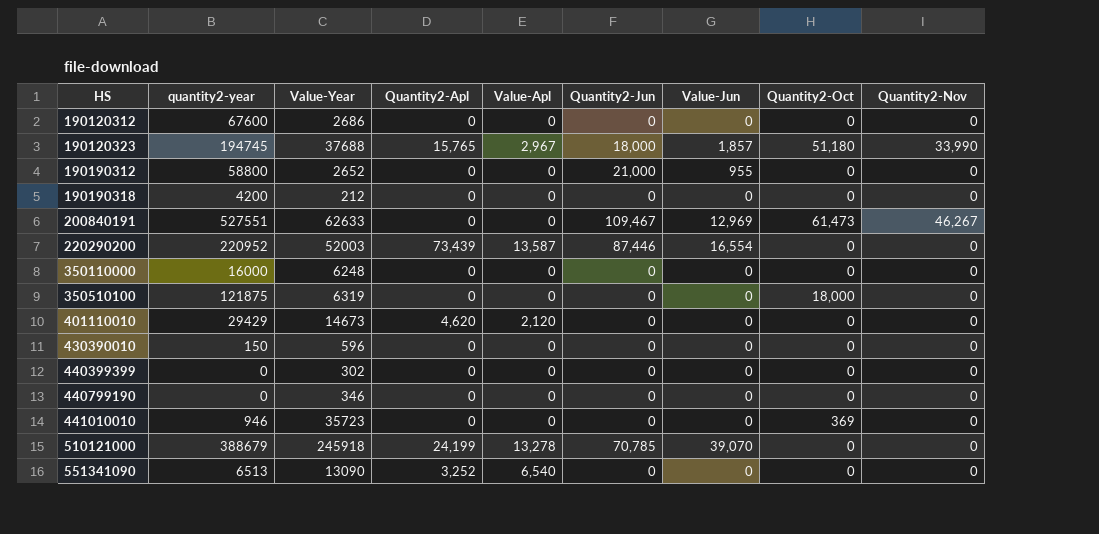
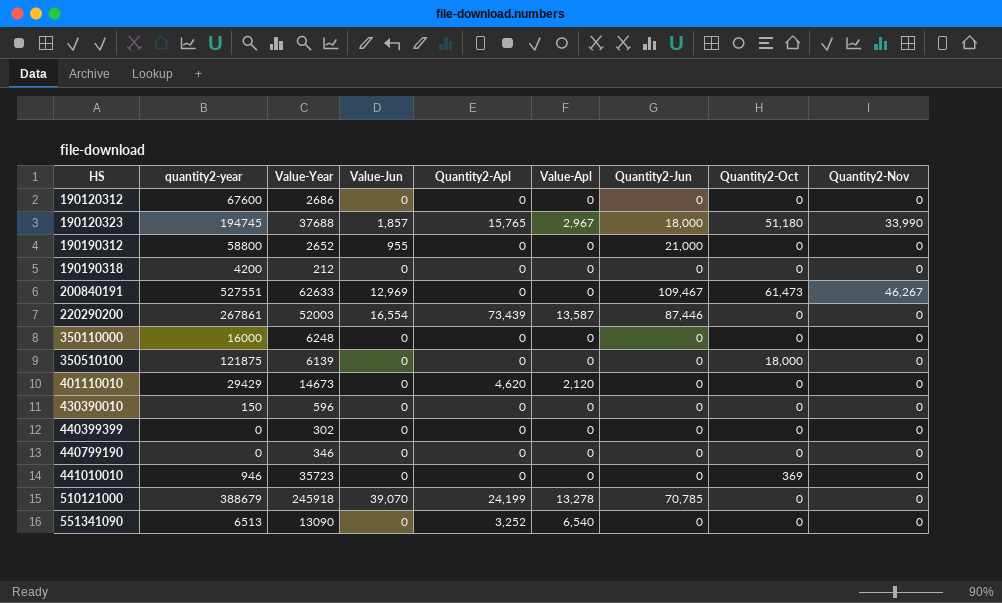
column Value-Jun | position: 7 -> 4
220290200 | quantity2-year: 220952 -> 267861
350510100 | Value-Year: 6319 -> 6139

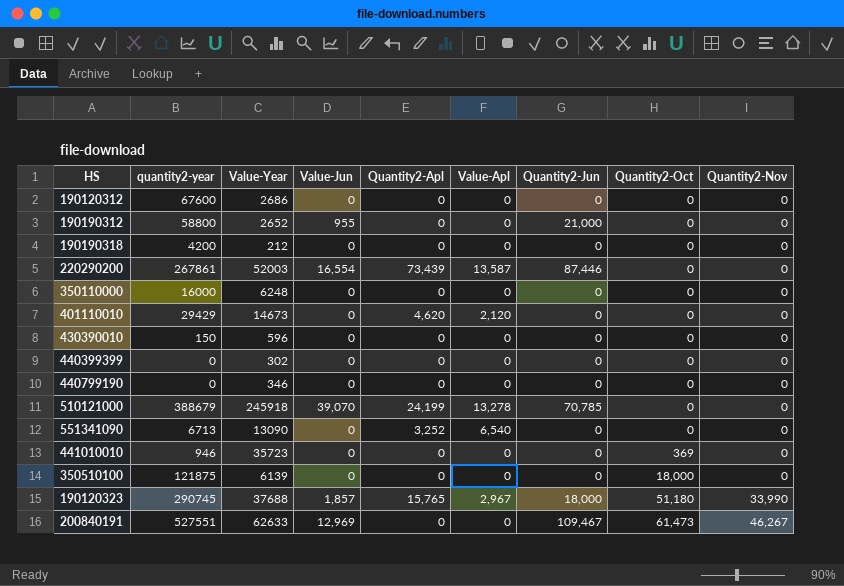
row order: HS ascending -> Quantity2-Oct ascending
551341090 | quantity2-year: 6513 -> 6713
190120323 | quantity2-year: 194745 -> 290745

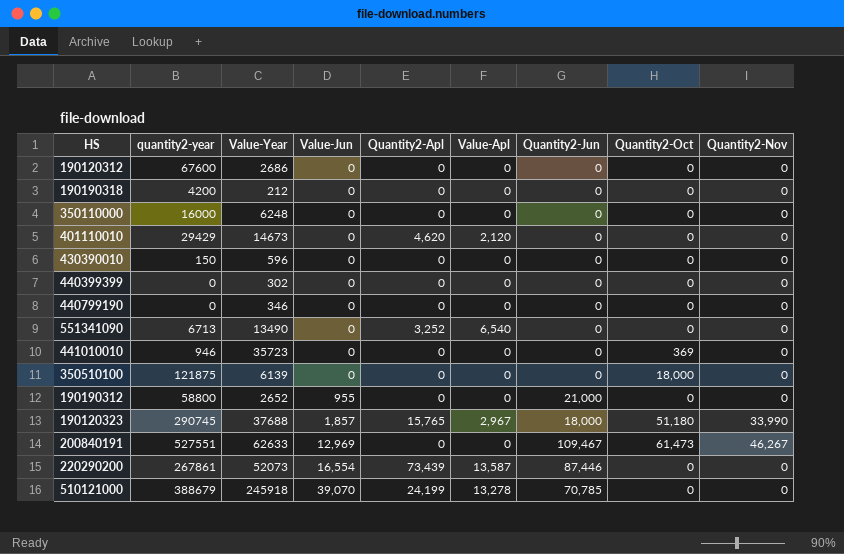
row order: Quantity2-Oct ascending -> Value-Jun ascending
551341090 | Value-Year: 13090 -> 13490
220290200 | Value-Year: 52003 -> 52073

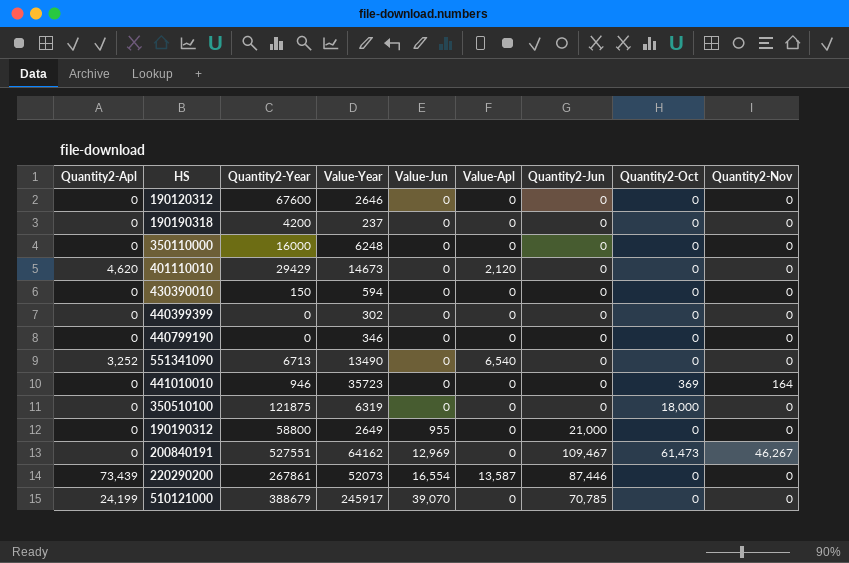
column Quantity2-Apl | position: 5 -> 1
column name: quantity2-year -> Quantity2-Year
row 190120323: 290745 | 37688 | 1,857 | 15,765 | 2,967 | 18,000 | 51,180 | 33,990 -> none
190120312 | Value-Year: 2686 -> 2646
190190318 | Value-Year: 212 -> 237
430390010 | Value-Year: 596 -> 594
441010010 | Quantity2-Nov: 0 -> 164
350510100 | Value-Year: 6139 -> 6319
190190312 | Value-Year: 2652 -> 2649
200840191 | Value-Year: 62633 -> 64162
510121000 | Value-Year: 245918 -> 245917
510121000 | Value-Apl: 13,278 -> 0

